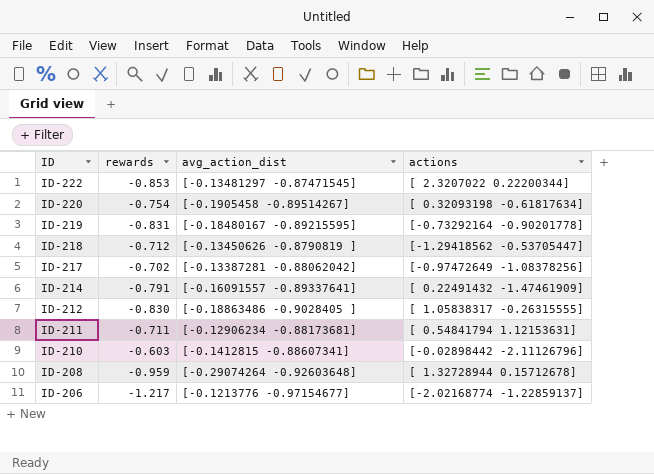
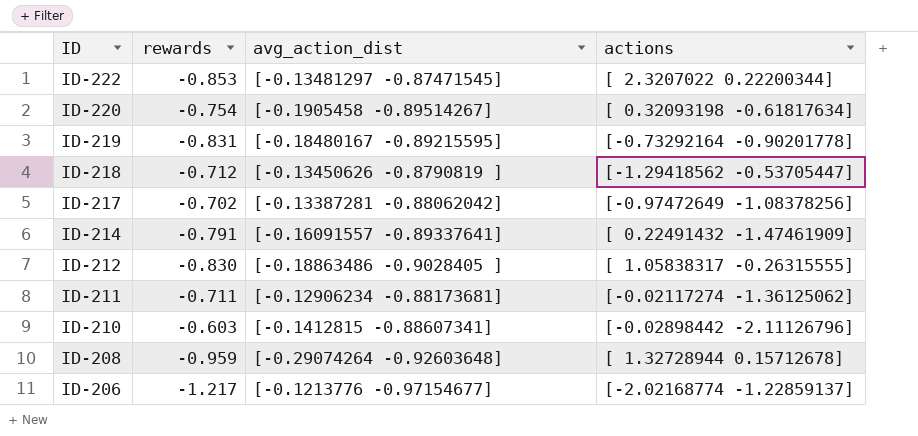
ID-211 | actions: [ 0.54841794 1.12153631] -> [-0.02117274 -1.36125062]

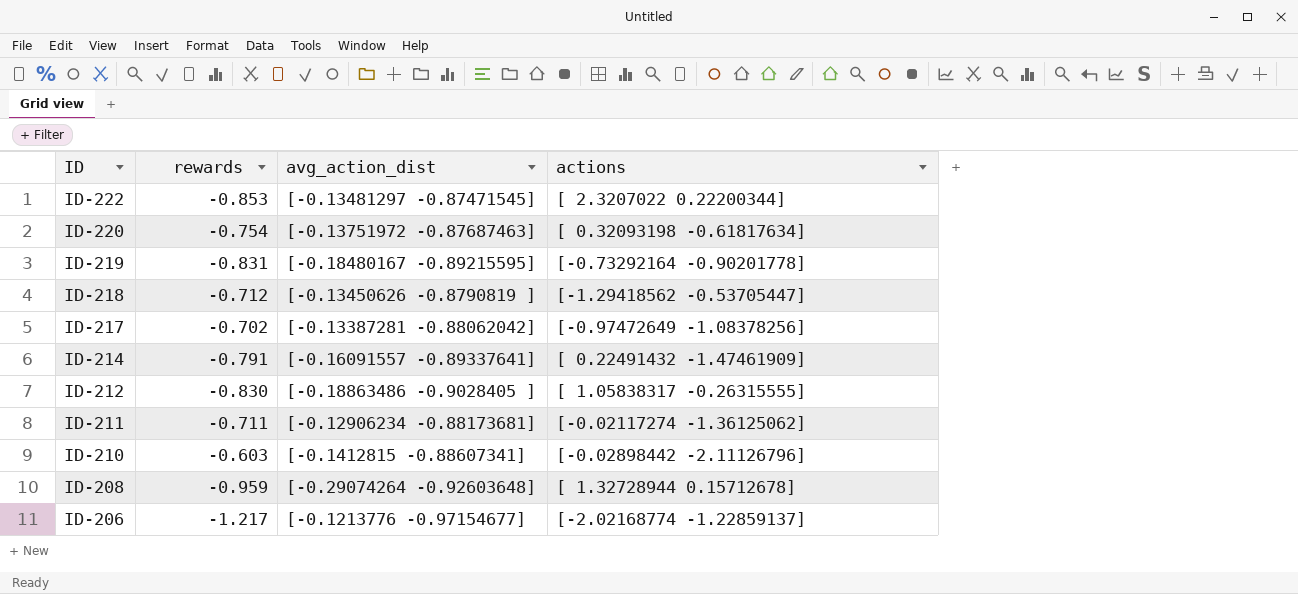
ID-220 | avg_action_dist: [-0.1905458 -0.89514267] -> [-0.13751972 -0.87687463]

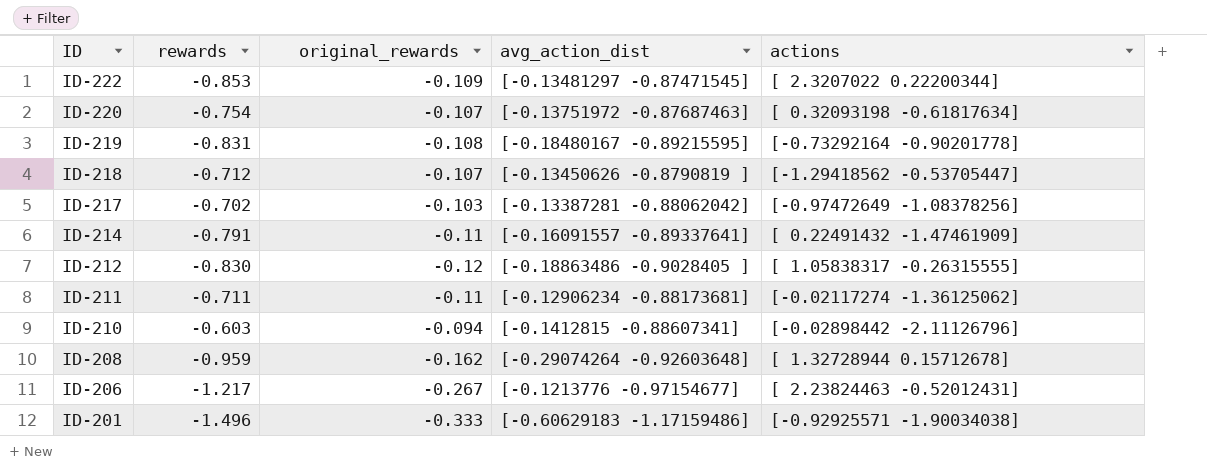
column original_rewards | position: none -> 3
ID-206 | actions: [-2.02168774 -1.22859137] -> [ 2.23824463 -0.52012431]
row ID-201: none -> -1.496 | -0.333 | [-0.60629183 -1.17159486] | [-0.92925571 -1.90034038]

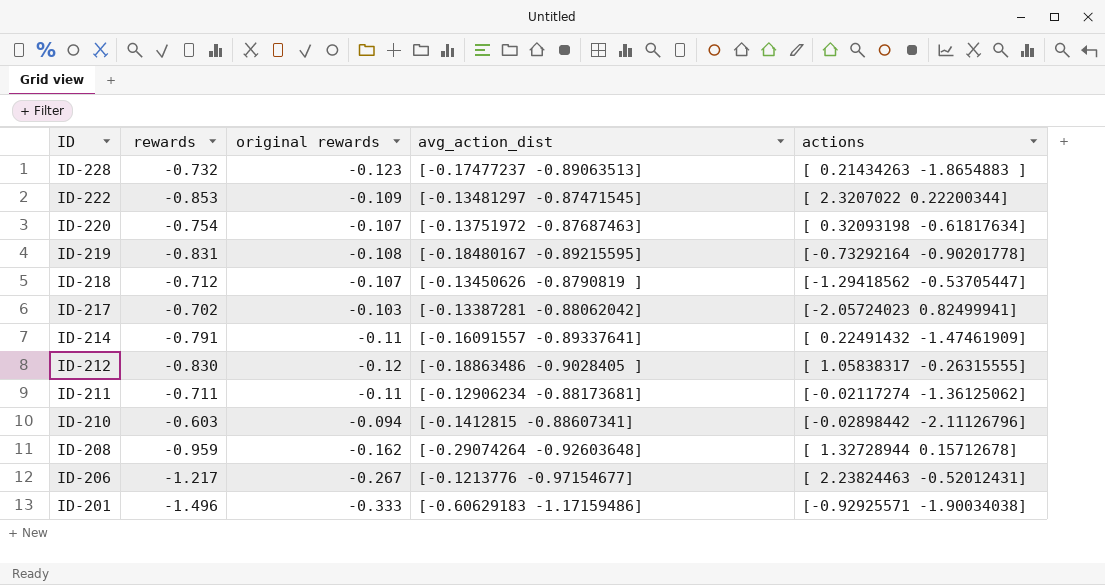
column name: original_rewards -> original rewards
row ID-228: none -> -0.732 | -0.123 | [-0.17477237 -0.89063513] | [ 0.21434263 -1.8654883 ]
ID-217 | actions: [-0.97472649 -1.08378256] -> [-2.05724023 0.82499941]

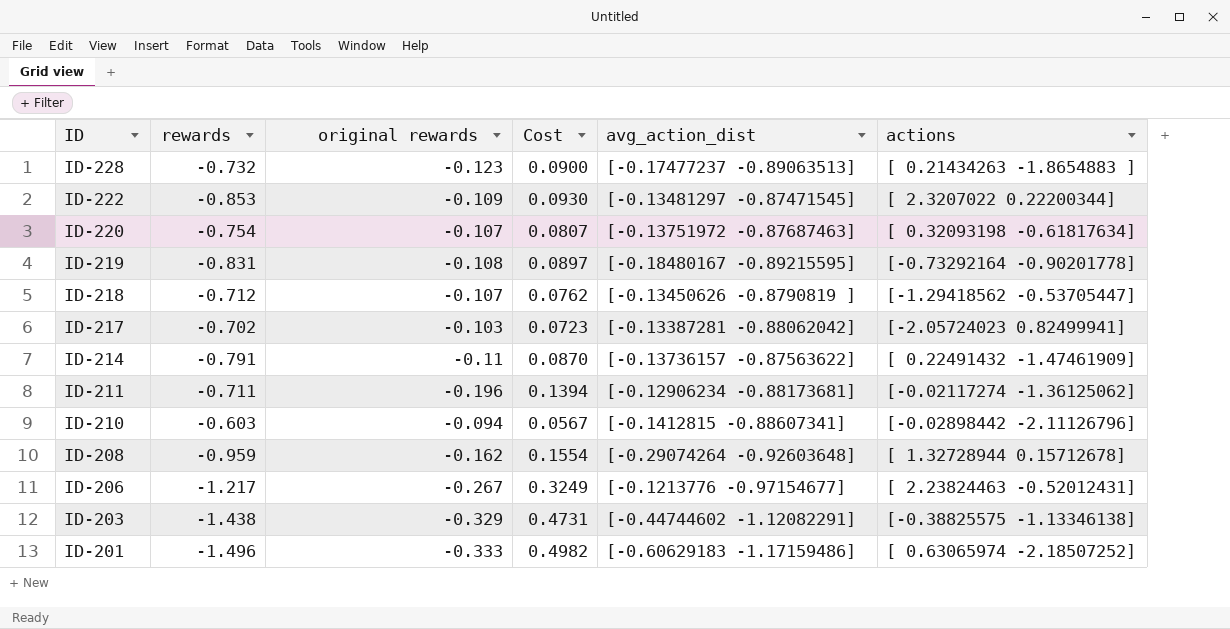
column Cost | formula: none -> [rewards] * [original rewards]
row ID-212: -0.830 | -0.12 | [-0.18863486 -0.9028405 ] | [ 1.05838317 -0.26315555] -> none
ID-214 | avg_action_dist: [-0.16091557 -0.89337641] -> [-0.13736157 -0.87563622]
ID-211 | original rewards: -0.11 -> -0.196
row ID-203: none -> -1.438 | -0.329 | 0.4731 | [-0.44744602 -1.12082291] | [-0.38825575 -1.13346138]
ID-201 | actions: [-0.92925571 -1.90034038] -> [ 0.63065974 -2.18507252]

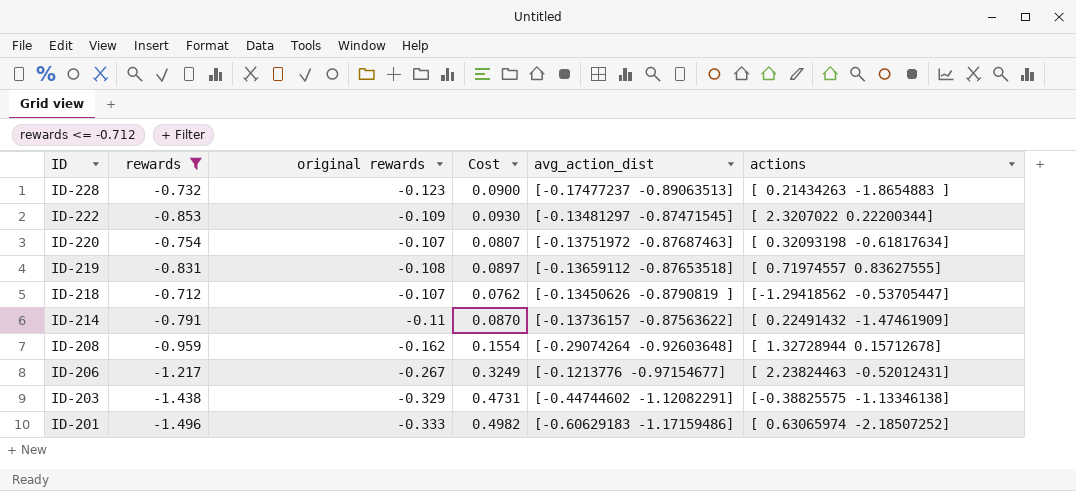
filter: none -> rewards <= -0.712
ID-219 | avg_action_dist: [-0.18480167 -0.89215595] -> [-0.13659112 -0.87653518]
ID-219 | actions: [-0.73292164 -0.90201778] -> [ 0.71974557 0.83627555]

